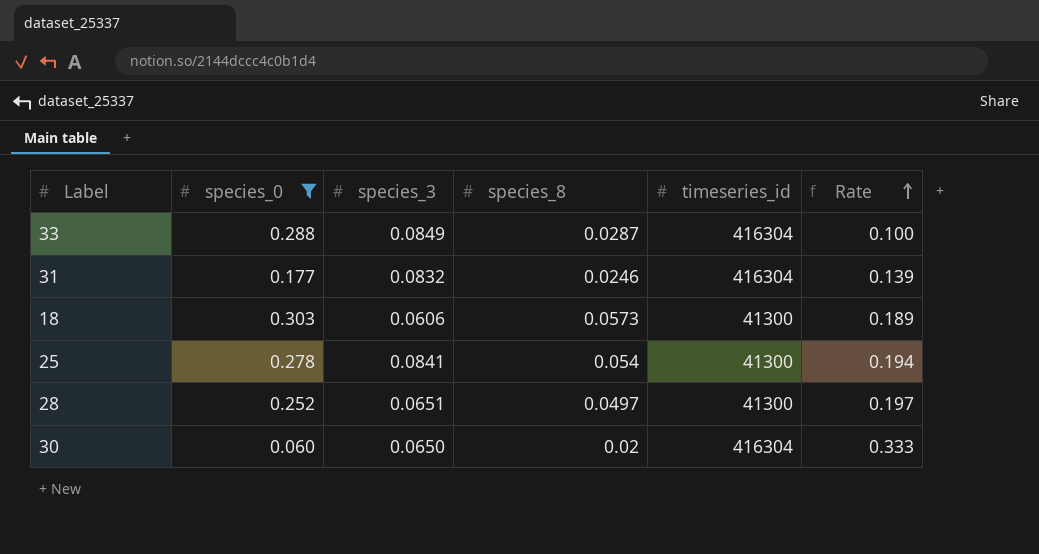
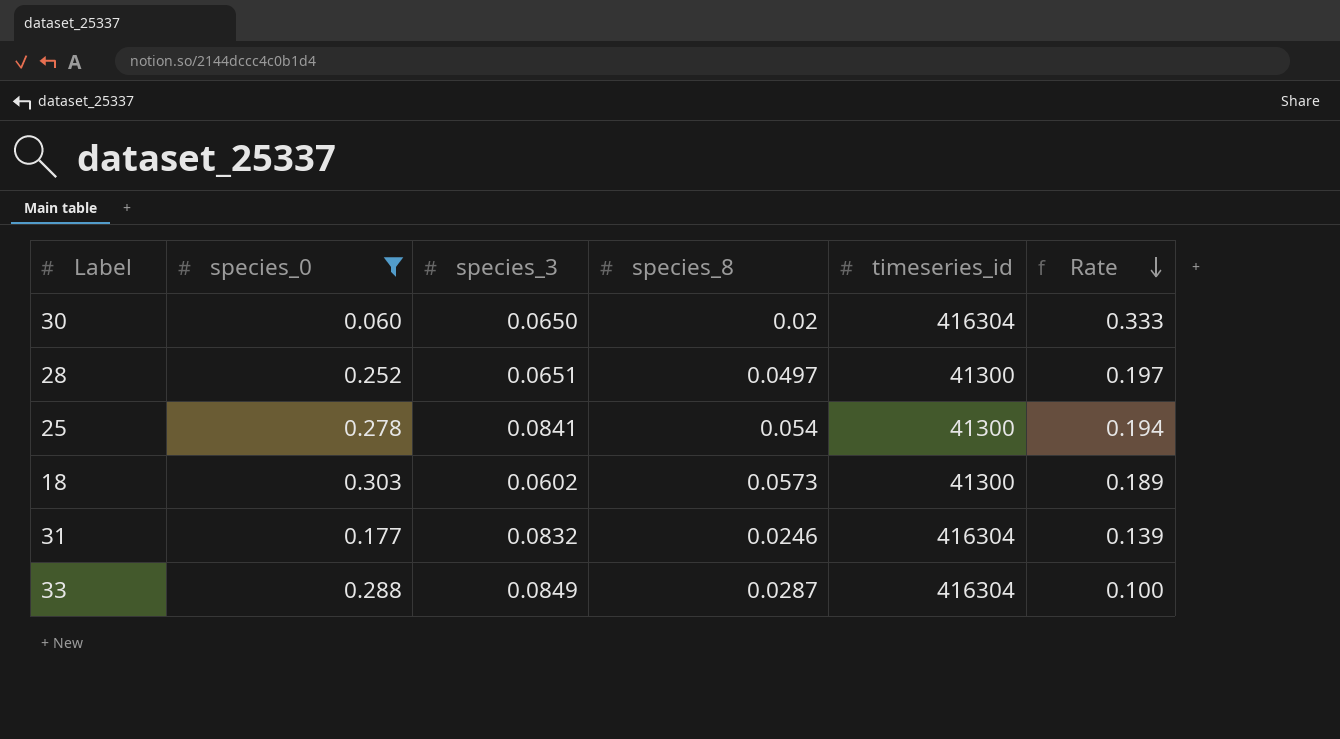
row order: Rate ascending -> Rate descending
18 | species_3: 0.0606 -> 0.0602

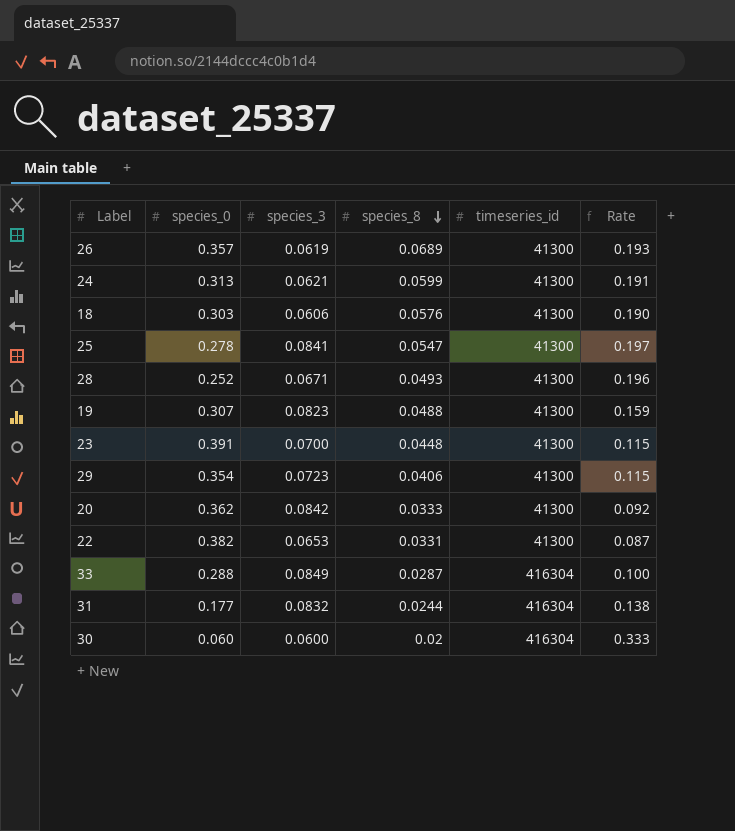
filter: species_0 <= 0.303 -> none
row order: Rate descending -> species_8 descending
18 | species_3: 0.0602 -> 0.0606
18 | species_8: 0.0573 -> 0.0576
18 | Rate: 0.189 -> 0.190
25 | species_8: 0.054 -> 0.0547
25 | Rate: 0.194 -> 0.197
28 | species_3: 0.0651 -> 0.0671
28 | species_8: 0.0497 -> 0.0493
28 | Rate: 0.197 -> 0.196
31 | species_8: 0.0246 -> 0.0244
31 | Rate: 0.139 -> 0.138
30 | species_3: 0.0650 -> 0.0600

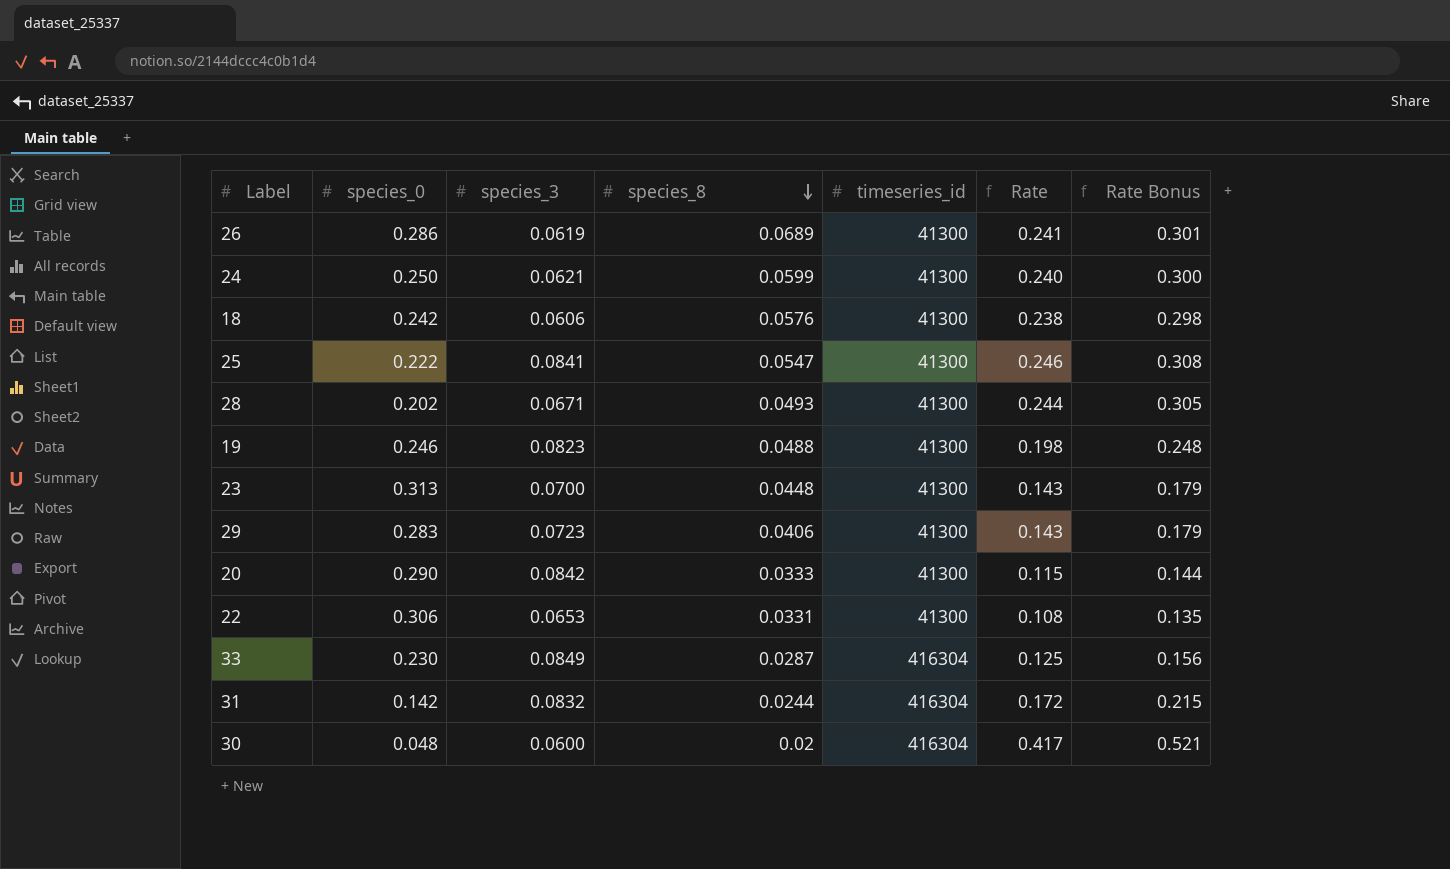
column Rate Bonus | formula: none -> [Rate] * 1.25
26 | species_0: 0.357 -> 0.286
26 | Rate: 0.193 -> 0.241
24 | species_0: 0.313 -> 0.250
24 | Rate: 0.191 -> 0.240
18 | species_0: 0.303 -> 0.242
18 | Rate: 0.190 -> 0.238
25 | species_0: 0.278 -> 0.222
25 | Rate: 0.197 -> 0.246
28 | species_0: 0.252 -> 0.202
28 | Rate: 0.196 -> 0.244
19 | species_0: 0.307 -> 0.246
19 | Rate: 0.159 -> 0.198
23 | species_0: 0.391 -> 0.313
23 | Rate: 0.115 -> 0.143
29 | species_0: 0.354 -> 0.283
29 | Rate: 0.115 -> 0.143
20 | species_0: 0.362 -> 0.290
20 | Rate: 0.092 -> 0.115
22 | species_0: 0.382 -> 0.306
22 | Rate: 0.087 -> 0.108
33 | species_0: 0.288 -> 0.230
33 | Rate: 0.100 -> 0.125
31 | species_0: 0.177 -> 0.142
31 | Rate: 0.138 -> 0.172
30 | species_0: 0.060 -> 0.048
30 | Rate: 0.333 -> 0.417

